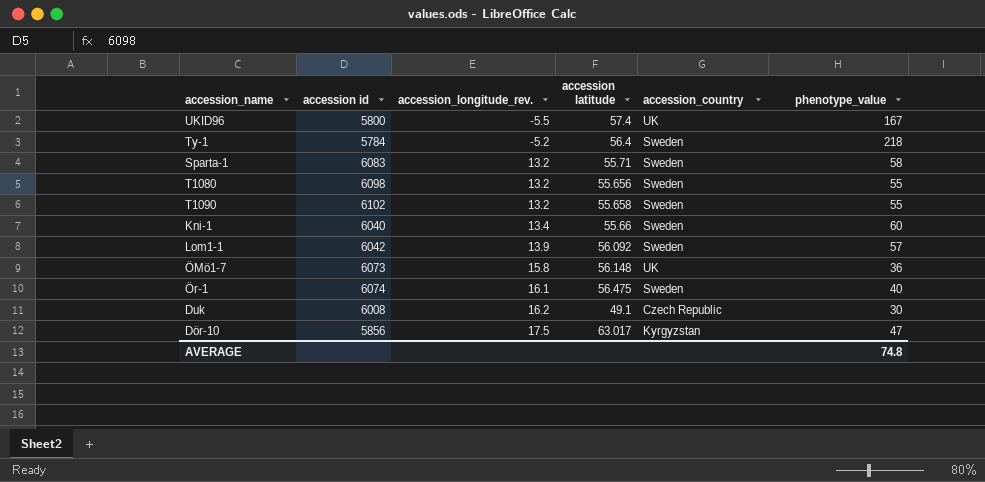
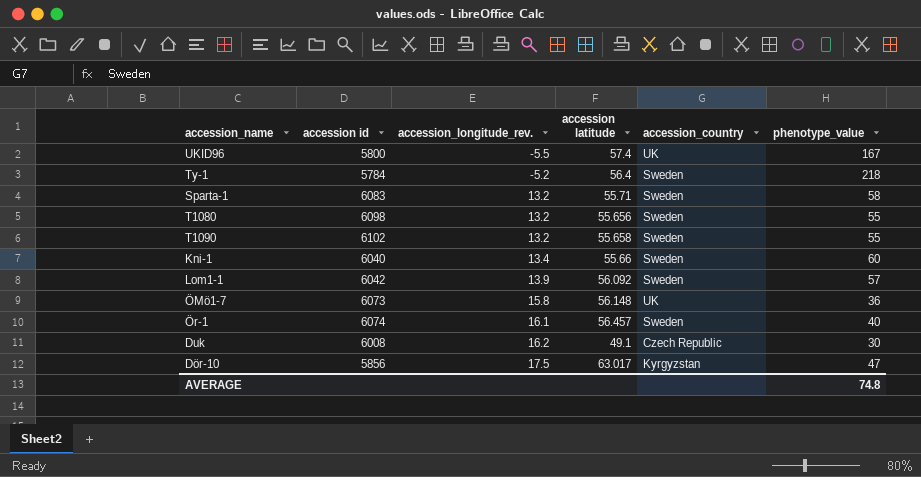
Ör-1 | accession latitude: 56.475 -> 56.457

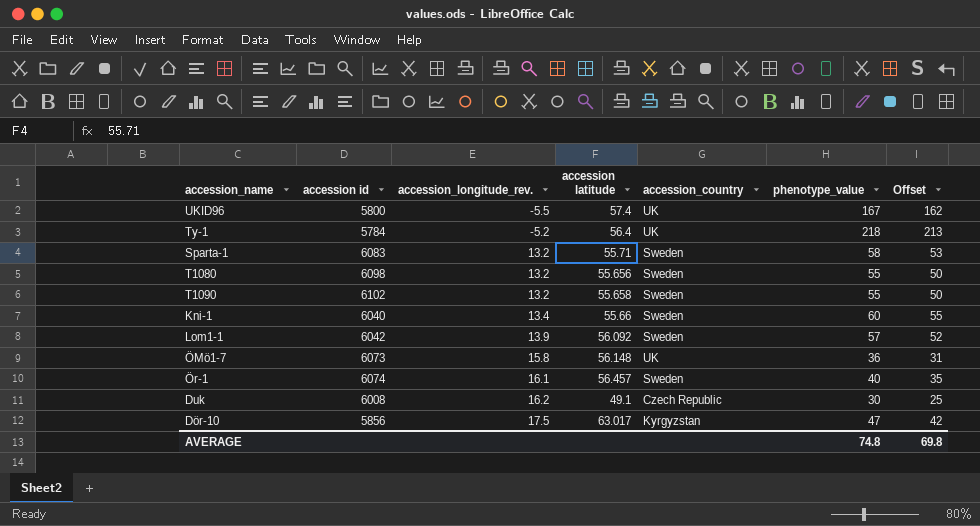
column Offset | formula: none -> [phenotype_value] - 5
Ty-1 | accession_country: Sweden -> UK

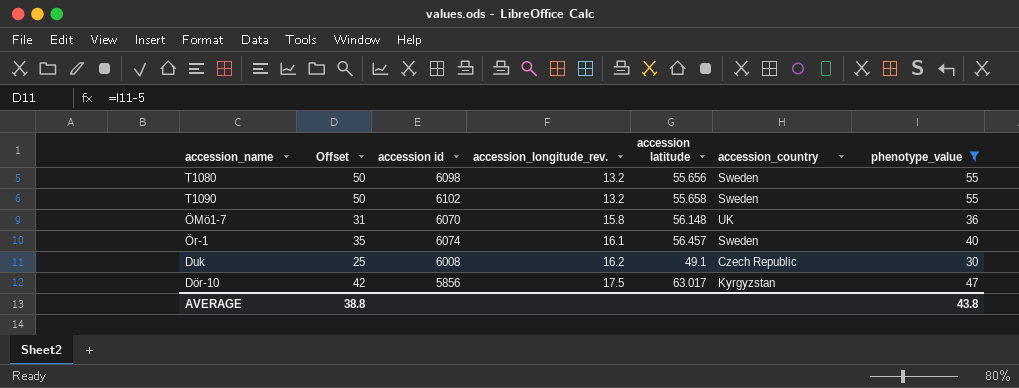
filter: none -> phenotype_value <= 55
column Offset | position: 7 -> 2
ÖMö1-7 | accession id: 6073 -> 6070
AVERAGE | Offset: 69.8 -> 38.8
AVERAGE | phenotype_value: 74.8 -> 43.8

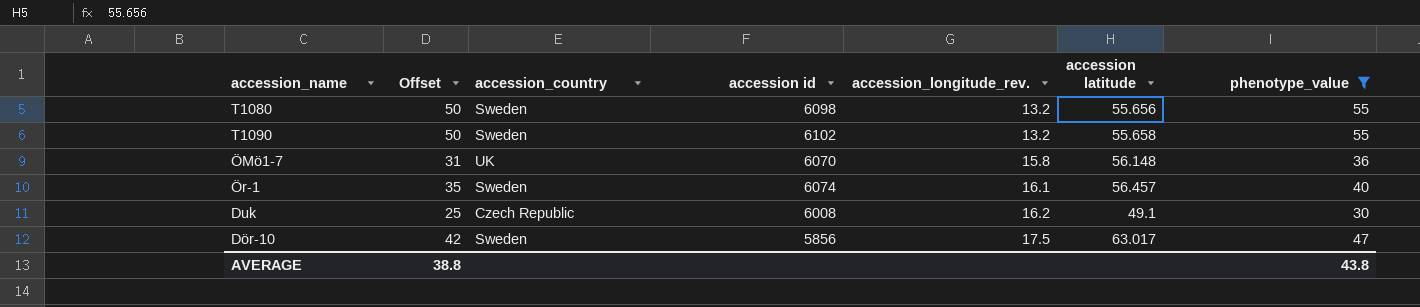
column accession_country | position: 6 -> 3
Dör-10 | accession_country: Kyrgyzstan -> Sweden

